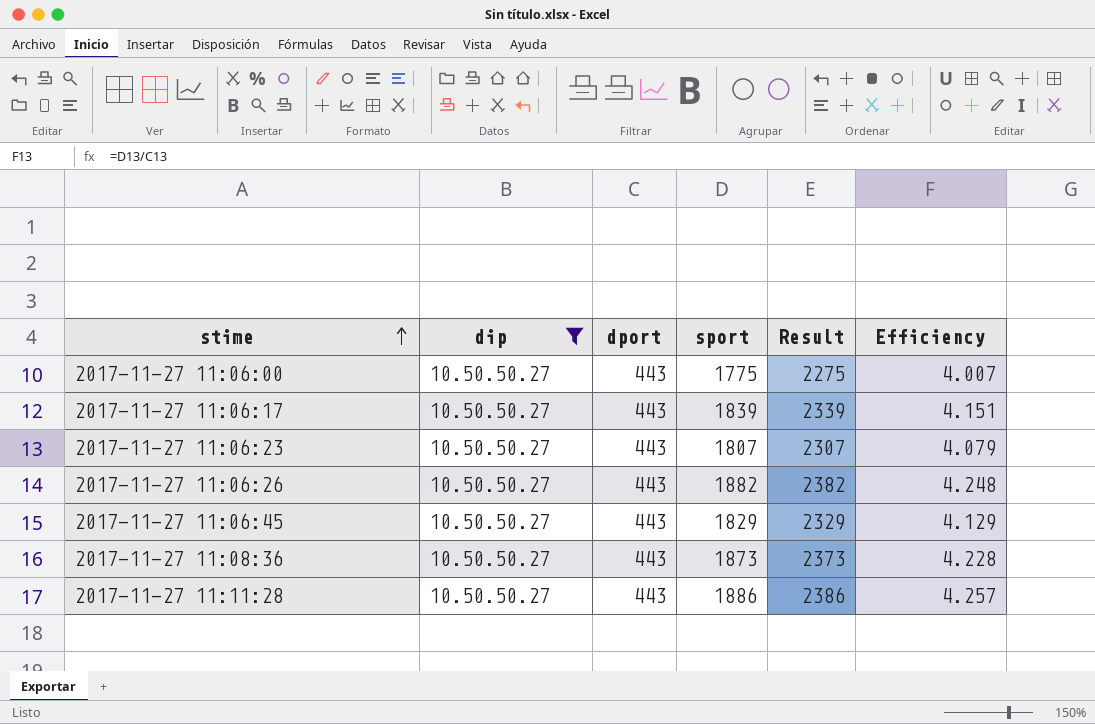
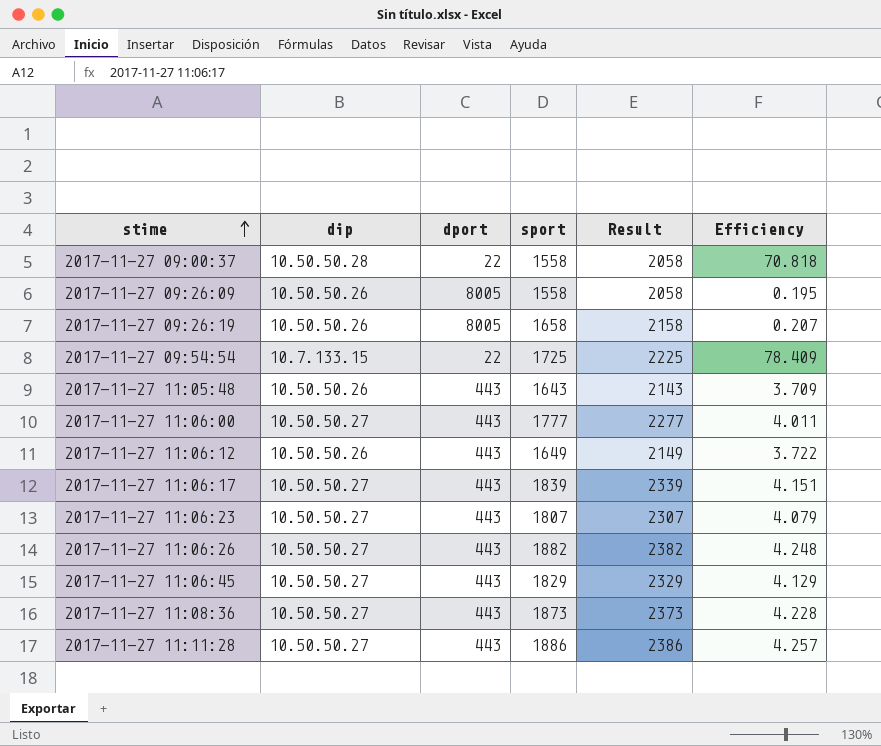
filter: dip = 10.50.50.27 -> none
2017-11-27 11:06:00 | sport: 1775 -> 1777
2017-11-27 11:06:00 | Result: 2275 -> 2277
2017-11-27 11:06:00 | Efficiency: 4.007 -> 4.011

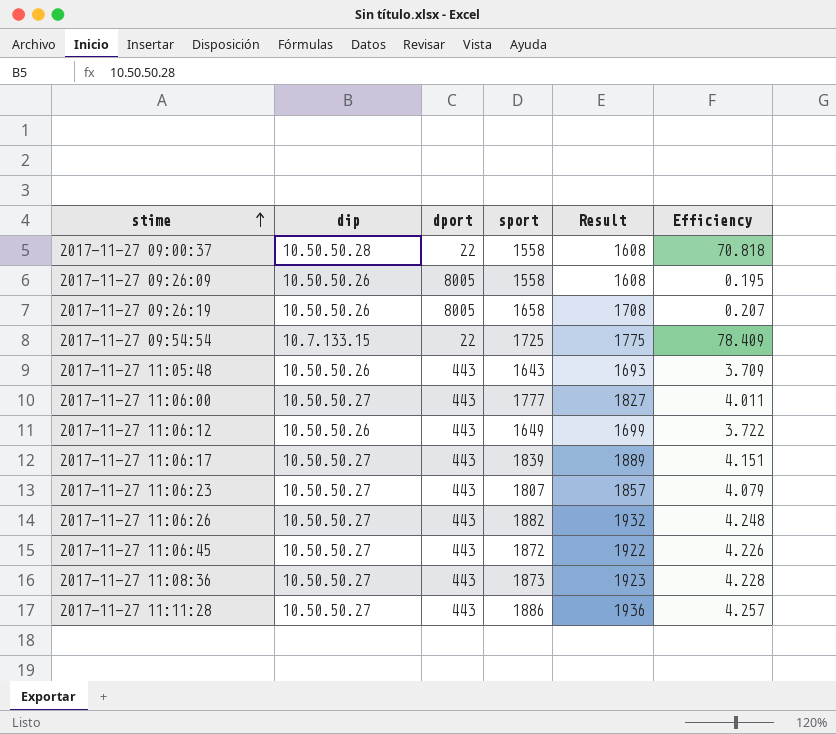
column Result | formula: [sport] + 500 -> [sport] + 50
2017-11-27 11:06:45 | sport: 1829 -> 1872
2017-11-27 11:06:45 | Efficiency: 4.129 -> 4.226

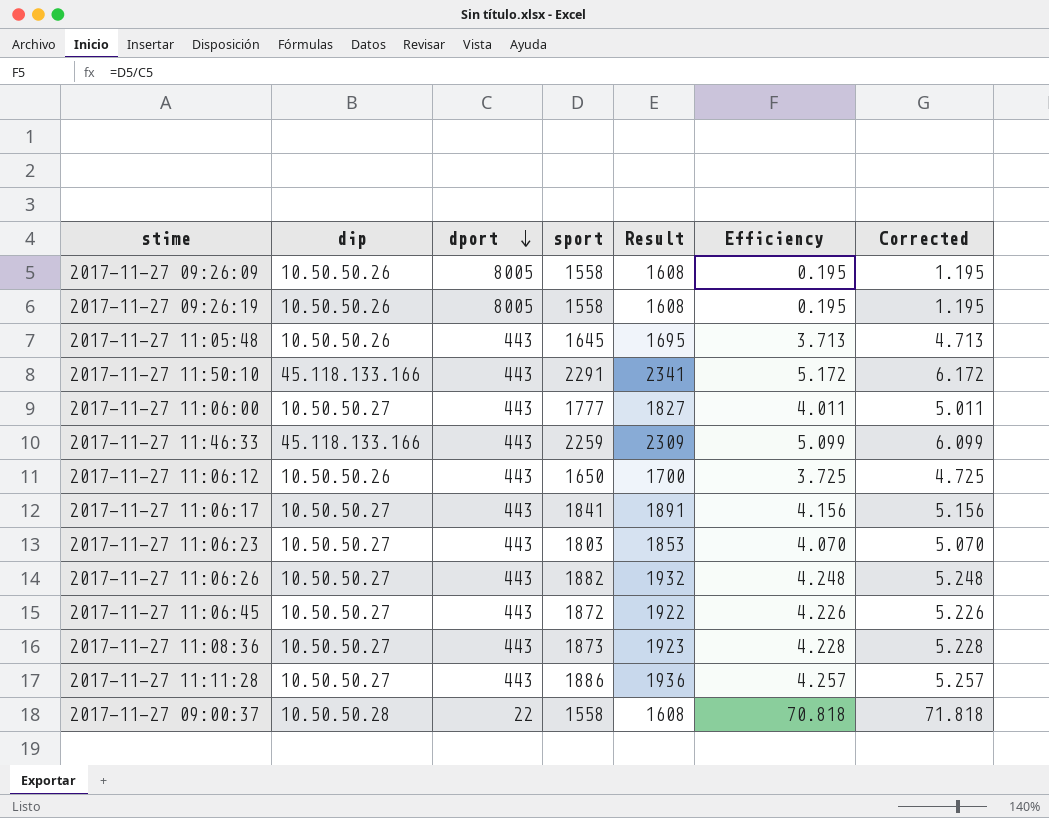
row order: stime ascending -> dport descending
column Corrected | formula: none -> [Efficiency] + 1
row 2017-11-27 09:54:54: 10.7.133.15 | 22 | 1725 | 1775 | 78.409 -> none
2017-11-27 09:26:19 | sport: 1658 -> 1558
2017-11-27 09:26:19 | Result: 1708 -> 1608
2017-11-27 09:26:19 | Efficiency: 0.207 -> 0.195
2017-11-27 11:05:48 | sport: 1643 -> 1645
2017-11-27 11:05:48 | Result: 1693 -> 1695
2017-11-27 11:05:48 | Efficiency: 3.709 -> 3.713
row 2017-11-27 11:50:10: none -> 45.118.133.166 | 443 | 2291 | 2341 | 5.172 | 6.172
row 2017-11-27 11:46:33: none -> 45.118.133.166 | 443 | 2259 | 2309 | 5.099 | 6.099
2017-11-27 11:06:12 | sport: 1649 -> 1650
2017-11-27 11:06:12 | Result: 1699 -> 1700
2017-11-27 11:06:12 | Efficiency: 3.722 -> 3.725
2017-11-27 11:06:17 | sport: 1839 -> 1841
2017-11-27 11:06:17 | Result: 1889 -> 1891
2017-11-27 11:06:17 | Efficiency: 4.151 -> 4.156
2017-11-27 11:06:23 | sport: 1807 -> 1803
2017-11-27 11:06:23 | Result: 1857 -> 1853
2017-11-27 11:06:23 | Efficiency: 4.079 -> 4.070

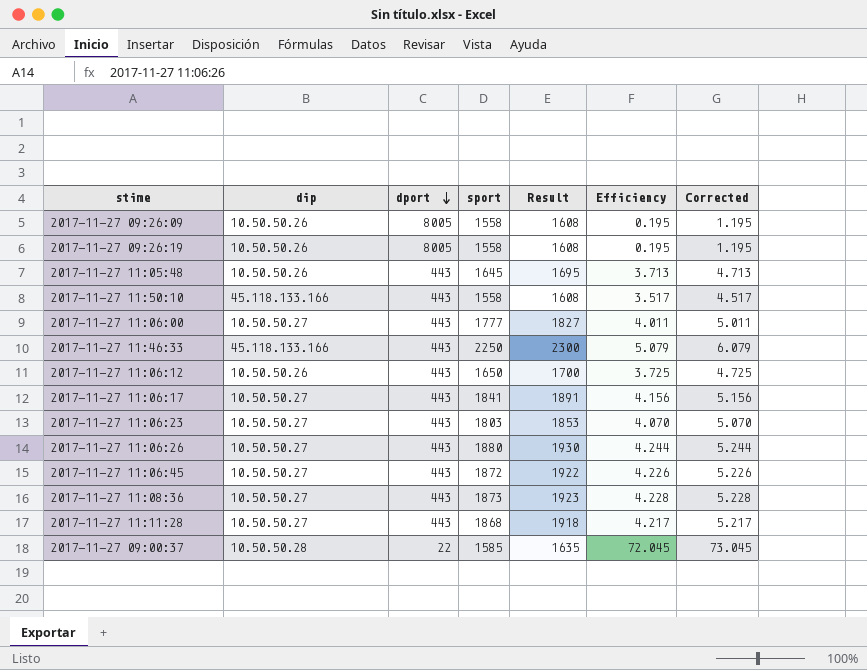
2017-11-27 11:50:10 | sport: 2291 -> 1558
2017-11-27 11:50:10 | Result: 2341 -> 1608
2017-11-27 11:50:10 | Efficiency: 5.172 -> 3.517
2017-11-27 11:50:10 | Corrected: 6.172 -> 4.517
2017-11-27 11:46:33 | sport: 2259 -> 2250
2017-11-27 11:46:33 | Result: 2309 -> 2300
2017-11-27 11:46:33 | Efficiency: 5.099 -> 5.079
2017-11-27 11:46:33 | Corrected: 6.099 -> 6.079
2017-11-27 11:06:26 | sport: 1882 -> 1880
2017-11-27 11:06:26 | Result: 1932 -> 1930
2017-11-27 11:06:26 | Efficiency: 4.248 -> 4.244
2017-11-27 11:06:26 | Corrected: 5.248 -> 5.244
2017-11-27 11:11:28 | sport: 1886 -> 1868
2017-11-27 11:11:28 | Result: 1936 -> 1918
2017-11-27 11:11:28 | Efficiency: 4.257 -> 4.217
2017-11-27 11:11:28 | Corrected: 5.257 -> 5.217
2017-11-27 09:00:37 | sport: 1558 -> 1585
2017-11-27 09:00:37 | Result: 1608 -> 1635
2017-11-27 09:00:37 | Efficiency: 70.818 -> 72.045
2017-11-27 09:00:37 | Corrected: 71.818 -> 73.045

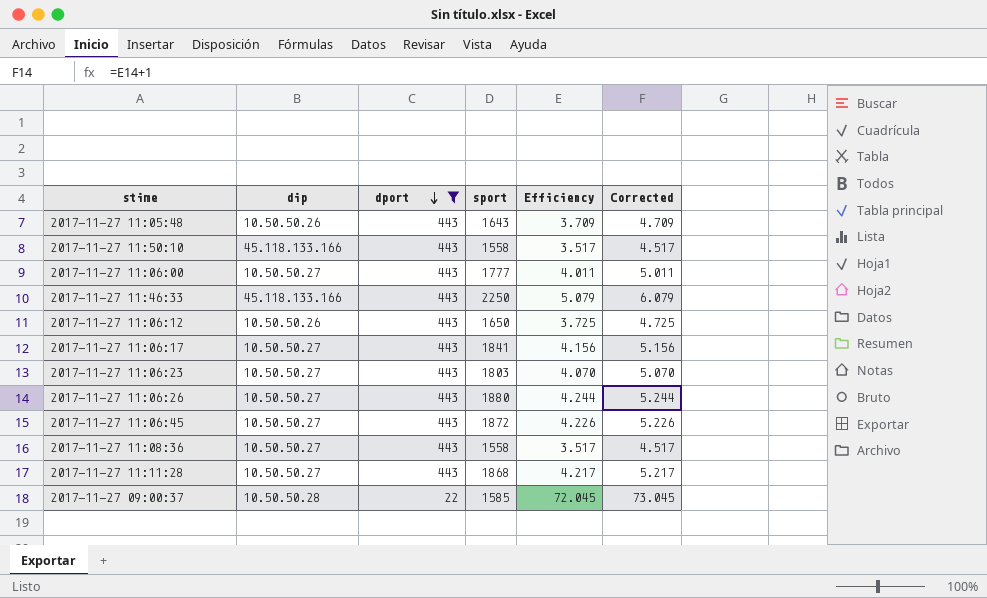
filter: none -> dport != 8005
column Result | formula: [sport] + 50 -> none
2017-11-27 11:05:48 | sport: 1645 -> 1643
2017-11-27 11:05:48 | Efficiency: 3.713 -> 3.709
2017-11-27 11:05:48 | Corrected: 4.713 -> 4.709
2017-11-27 11:08:36 | sport: 1873 -> 1558
2017-11-27 11:08:36 | Efficiency: 4.228 -> 3.517
2017-11-27 11:08:36 | Corrected: 5.228 -> 4.517

